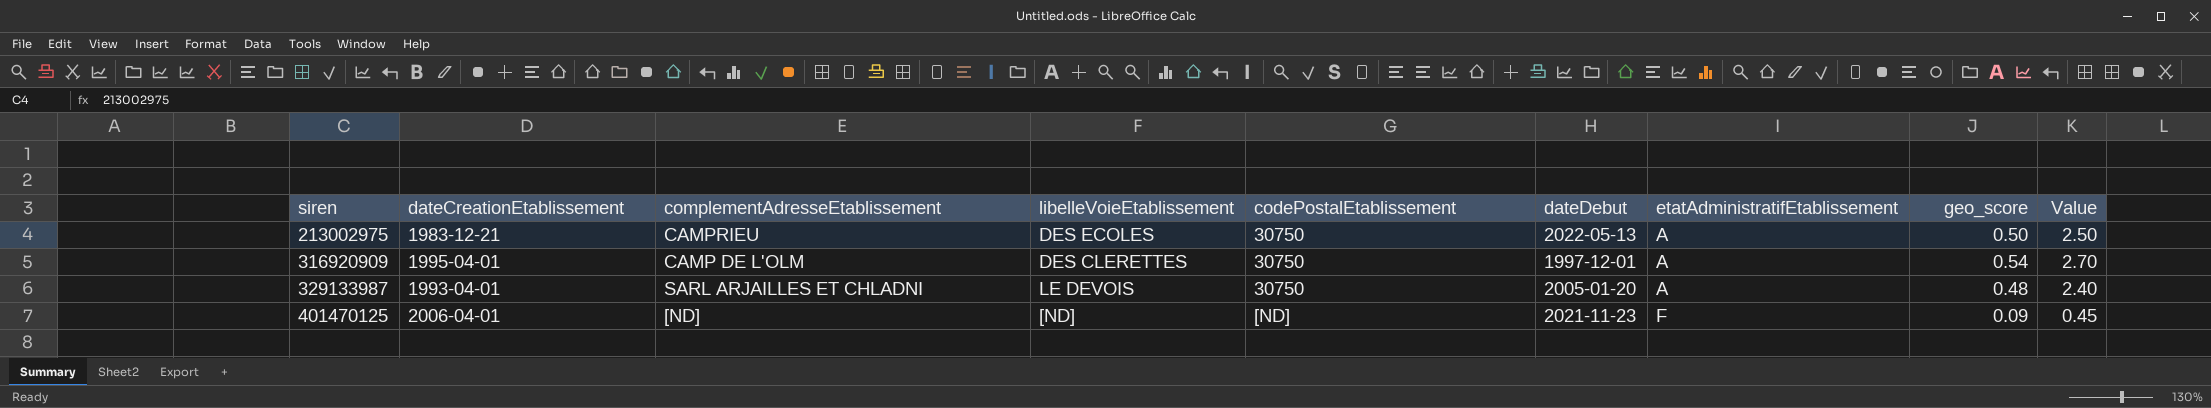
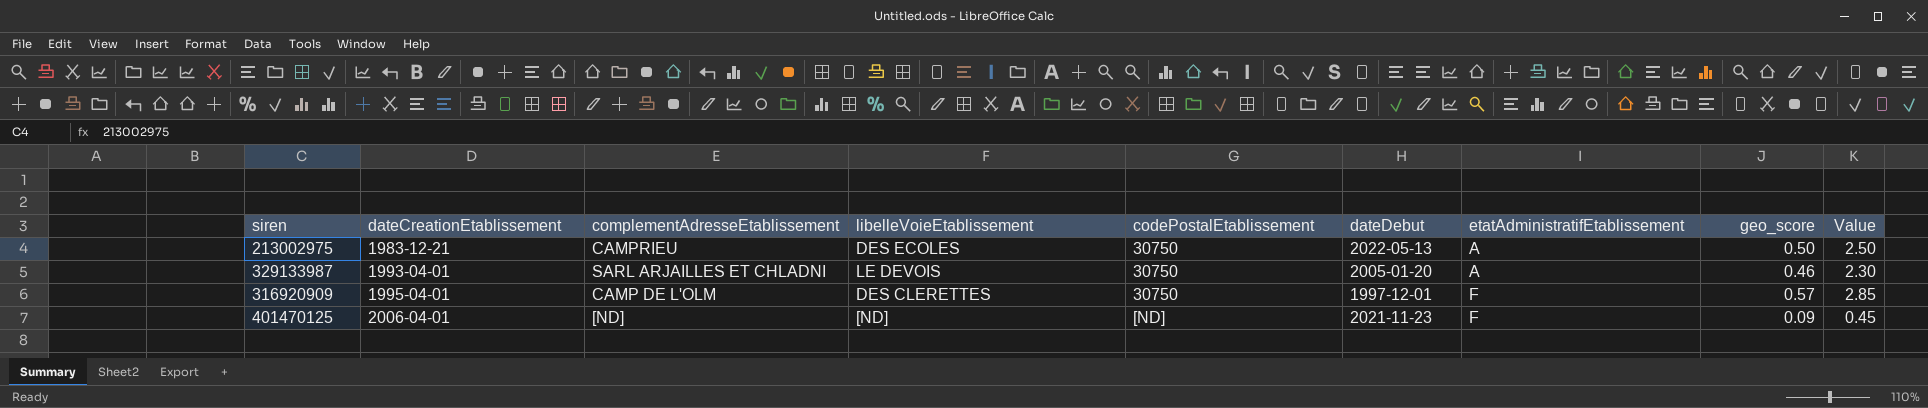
row order: siren ascending -> dateCreationEtablissement ascending
329133987 | geo_score: 0.48 -> 0.46
329133987 | Value: 2.40 -> 2.30
316920909 | etatAdministratifEtablissement: A -> F
316920909 | geo_score: 0.54 -> 0.57
316920909 | Value: 2.70 -> 2.85

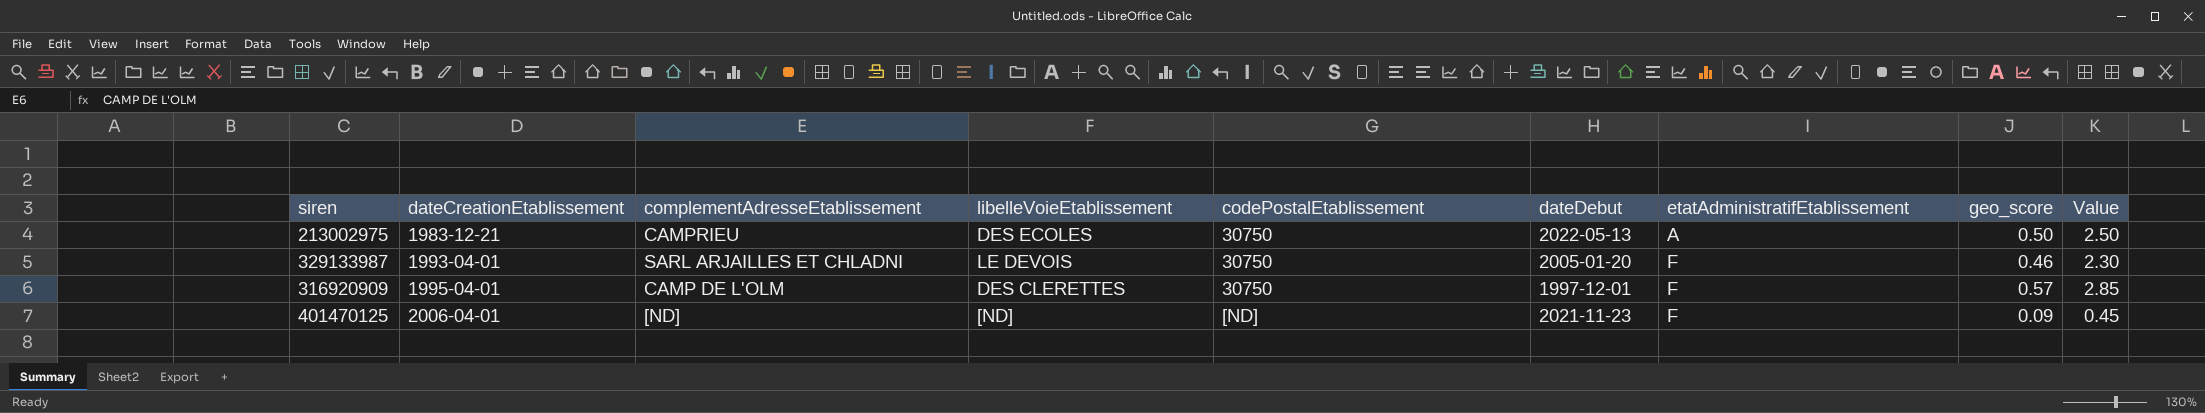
329133987 | etatAdministratifEtablissement: A -> F

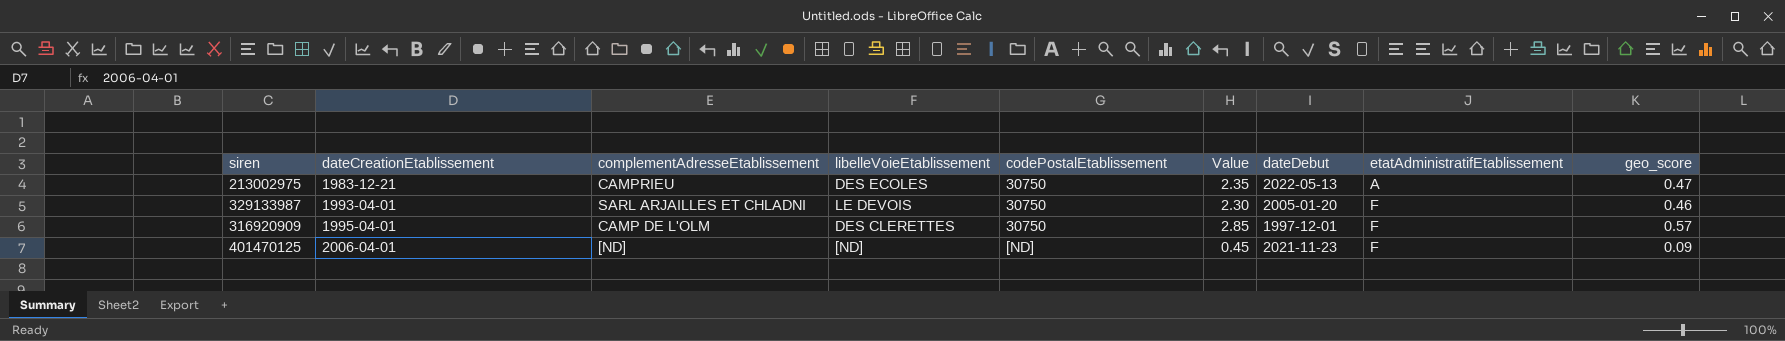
column Value | position: 9 -> 6
213002975 | Value: 2.50 -> 2.35
213002975 | geo_score: 0.50 -> 0.47

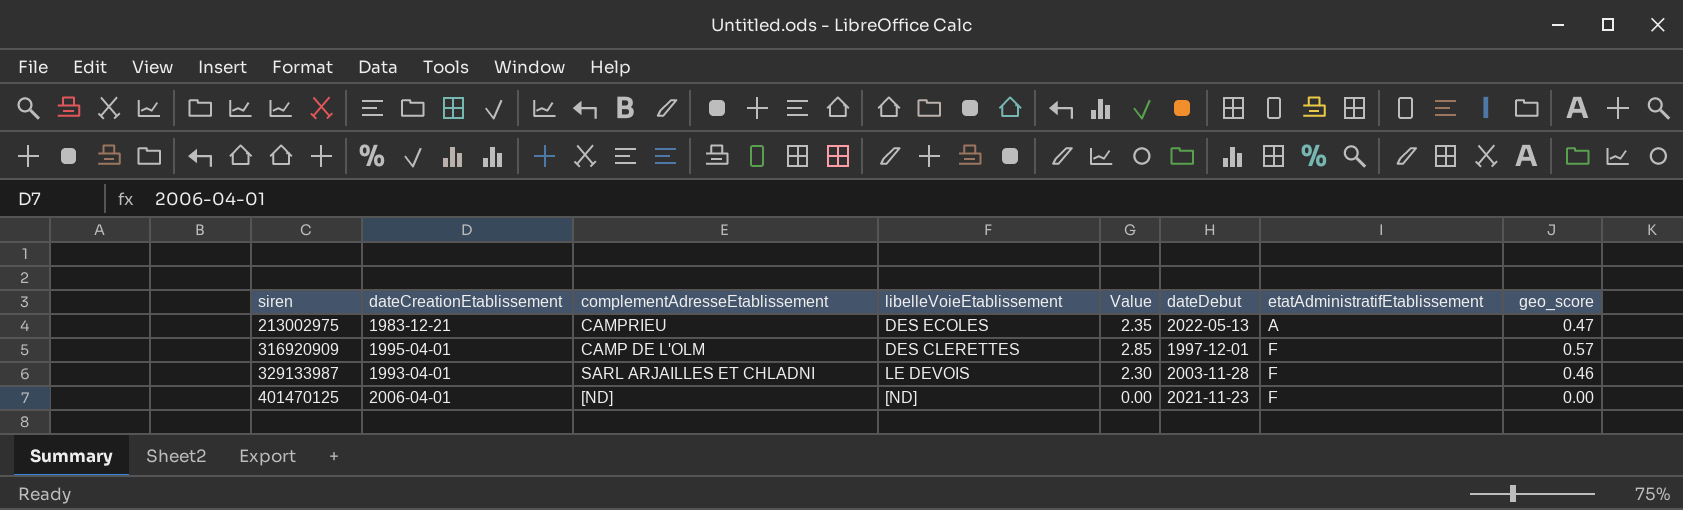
row order: dateCreationEtablissement ascending -> siren ascending
column codePostalEtablissement | position: 5 -> none
329133987 | dateDebut: 2005-01-20 -> 2003-11-28
401470125 | Value: 0.45 -> 0.00
401470125 | geo_score: 0.09 -> 0.00

